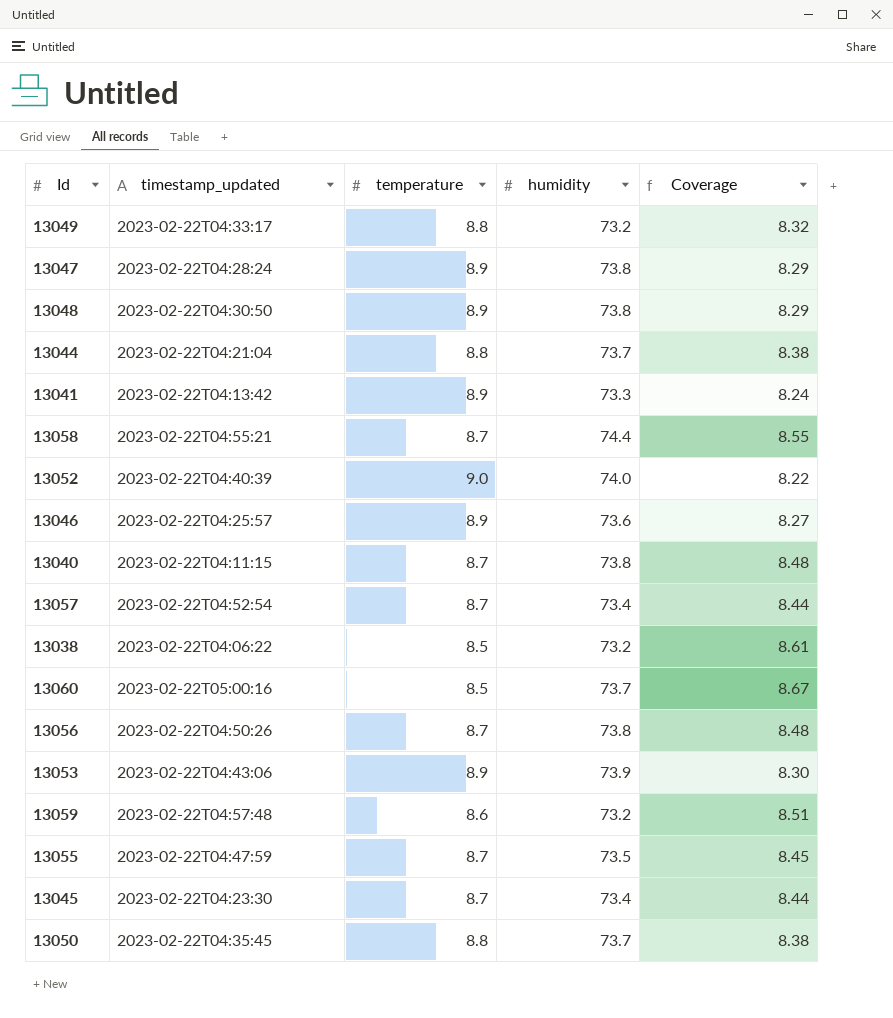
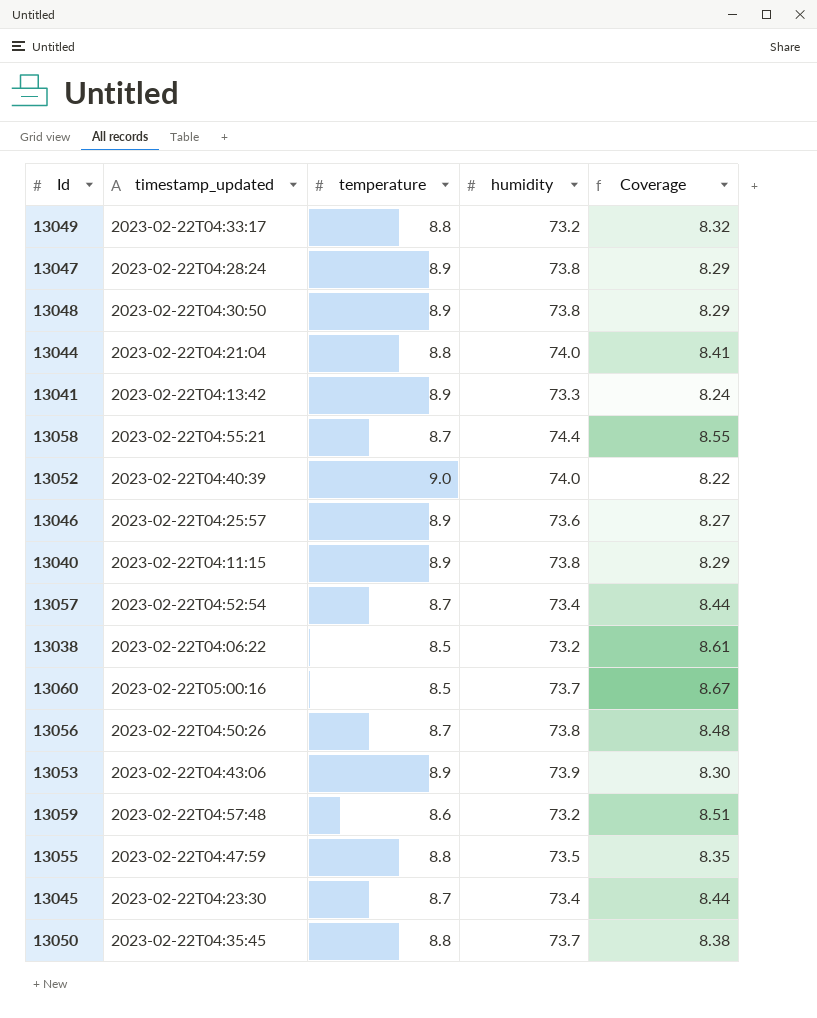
13044 | humidity: 73.7 -> 74.0
13044 | Coverage: 8.38 -> 8.41
13040 | temperature: 8.7 -> 8.9
13040 | Coverage: 8.48 -> 8.29
13055 | temperature: 8.7 -> 8.8
13055 | Coverage: 8.45 -> 8.35

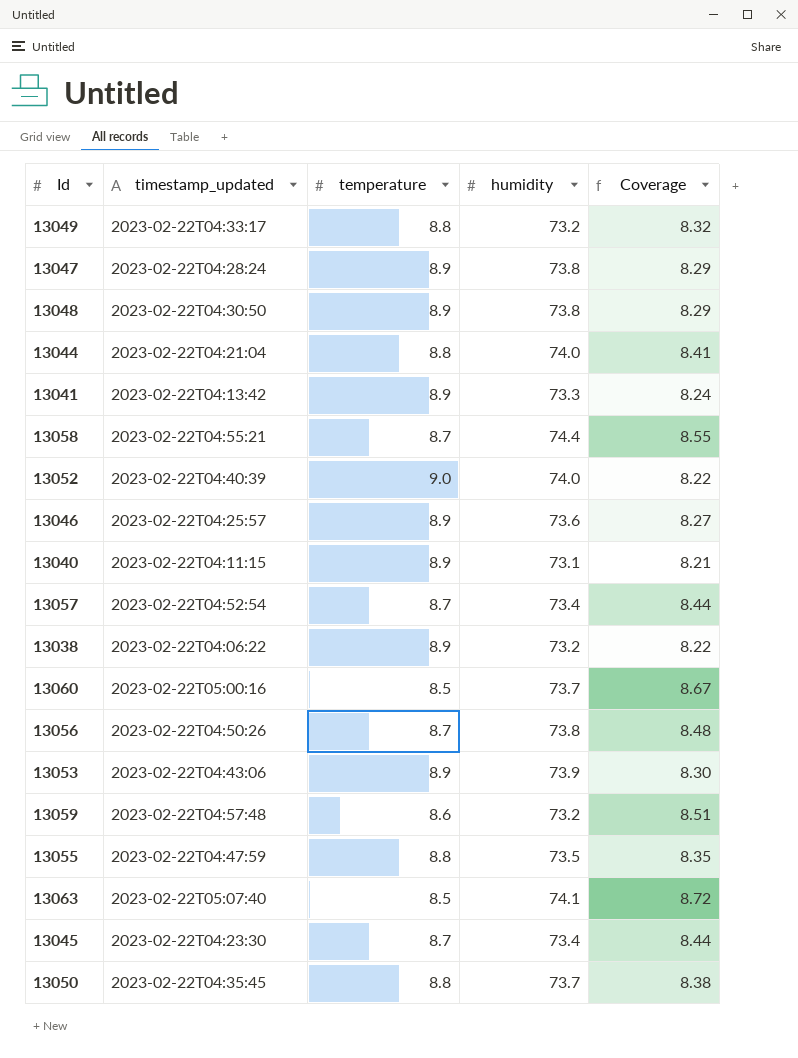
13040 | humidity: 73.8 -> 73.1
13040 | Coverage: 8.29 -> 8.21
13038 | temperature: 8.5 -> 8.9
13038 | Coverage: 8.61 -> 8.22
row 13063: none -> 2023-02-22T05:07:40 | 8.5 | 74.1 | 8.72

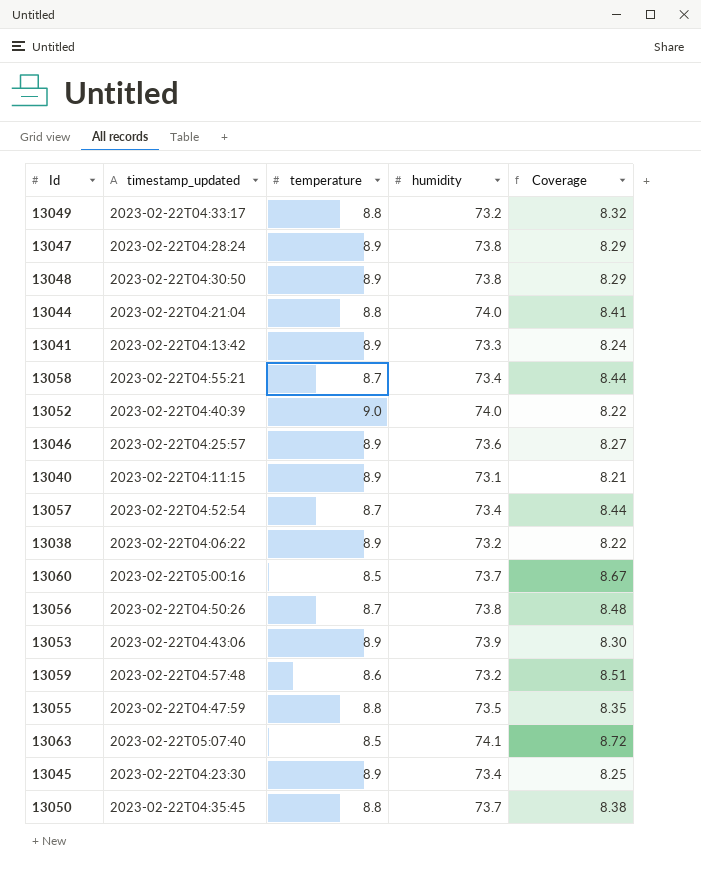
13058 | humidity: 74.4 -> 73.4
13058 | Coverage: 8.55 -> 8.44
13045 | temperature: 8.7 -> 8.9
13045 | Coverage: 8.44 -> 8.25

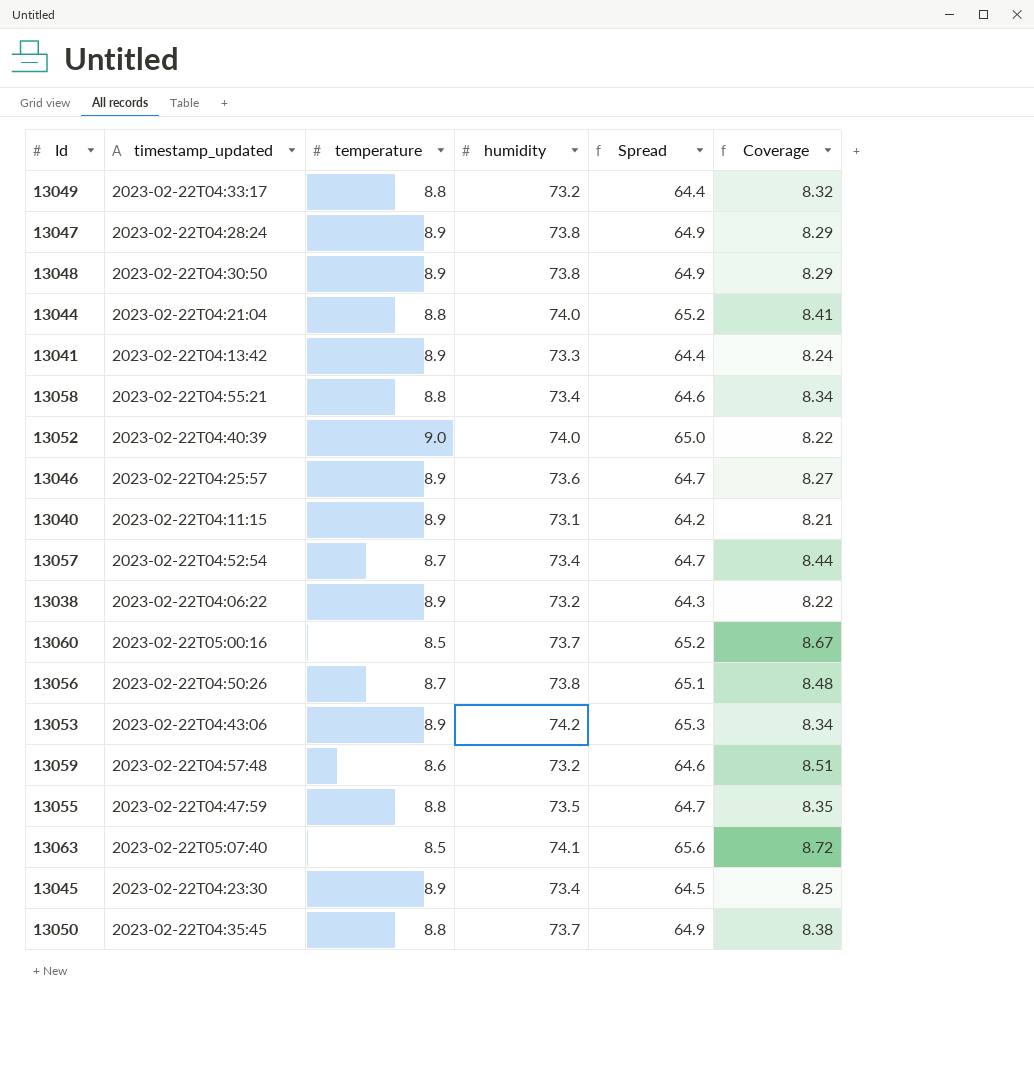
column Spread | formula: none -> [humidity] - [temperature]
13058 | temperature: 8.7 -> 8.8
13058 | Coverage: 8.44 -> 8.34
13053 | humidity: 73.9 -> 74.2
13053 | Coverage: 8.30 -> 8.34

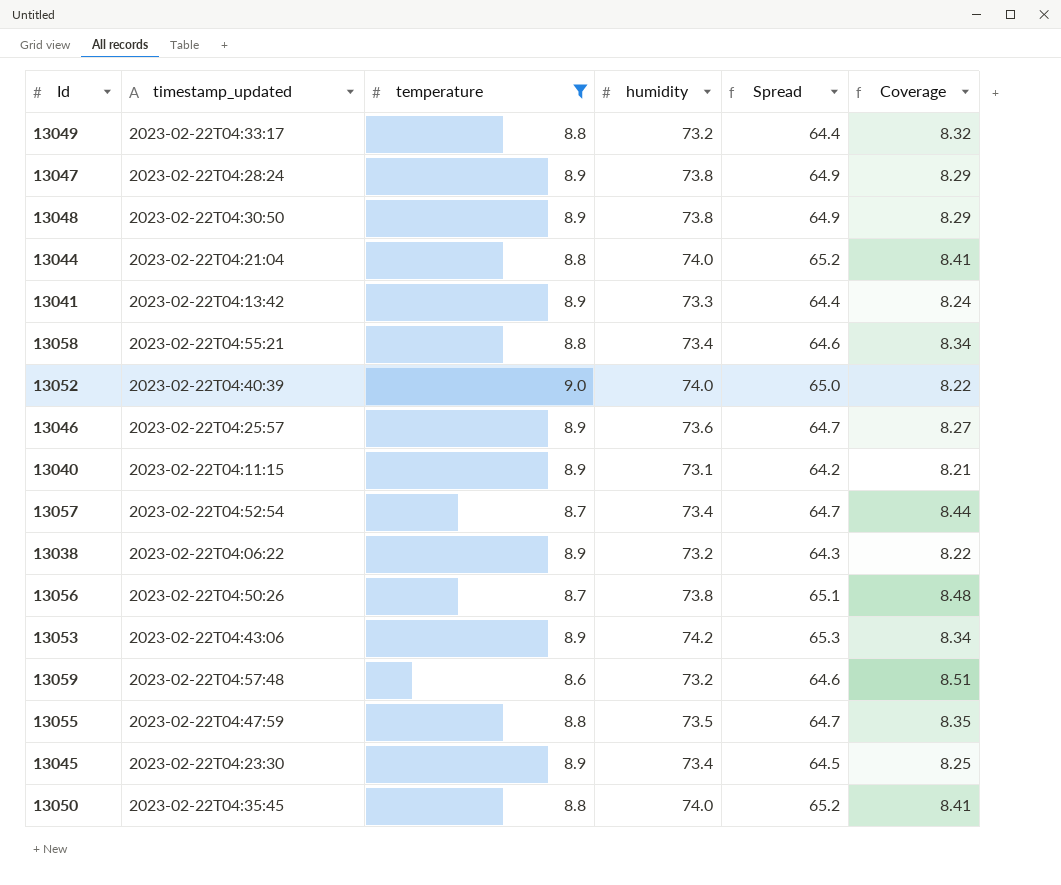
filter: none -> temperature != 8.5
13050 | humidity: 73.7 -> 74.0
13050 | Spread: 64.9 -> 65.2
13050 | Coverage: 8.38 -> 8.41

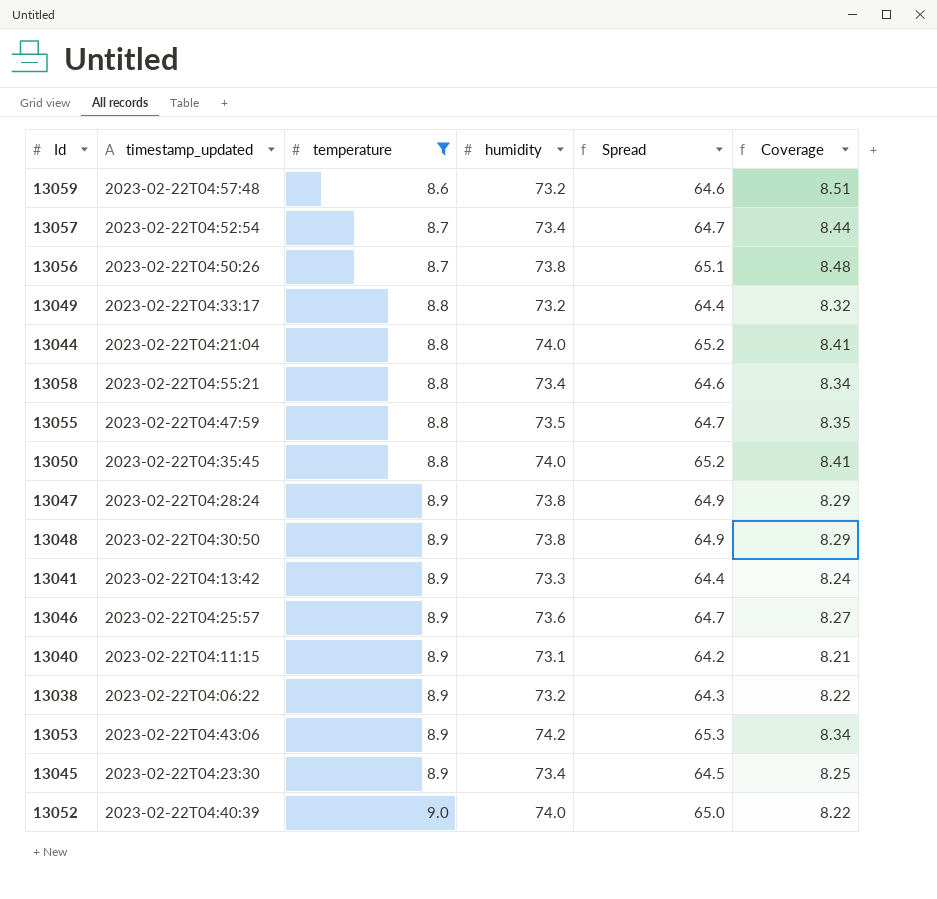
row order: none -> temperature ascending

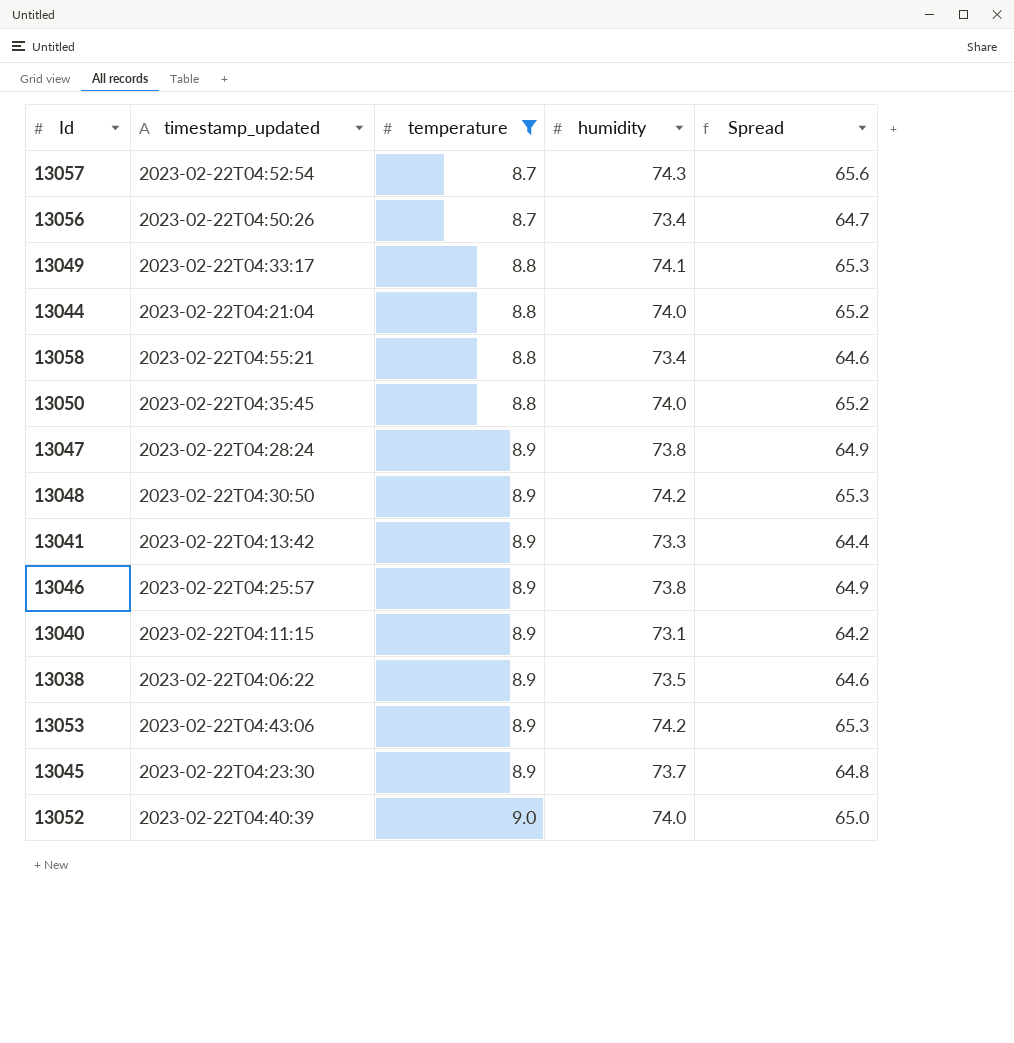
column Coverage | formula: [humidity] / [temperature] -> none
row 13059: 2023-02-22T04:57:48 | 8.6 | 73.2 | 64.6 | 8.51 -> none
row 13055: 2023-02-22T04:47:59 | 8.8 | 73.5 | 64.7 | 8.35 -> none
13057 | humidity: 73.4 -> 74.3
13057 | Spread: 64.7 -> 65.6
13056 | humidity: 73.8 -> 73.4
13056 | Spread: 65.1 -> 64.7
13049 | humidity: 73.2 -> 74.1
13049 | Spread: 64.4 -> 65.3
13048 | humidity: 73.8 -> 74.2
13048 | Spread: 64.9 -> 65.3
13046 | humidity: 73.6 -> 73.8
13046 | Spread: 64.7 -> 64.9
13038 | humidity: 73.2 -> 73.5
13038 | Spread: 64.3 -> 64.6
13045 | humidity: 73.4 -> 73.7
13045 | Spread: 64.5 -> 64.8

